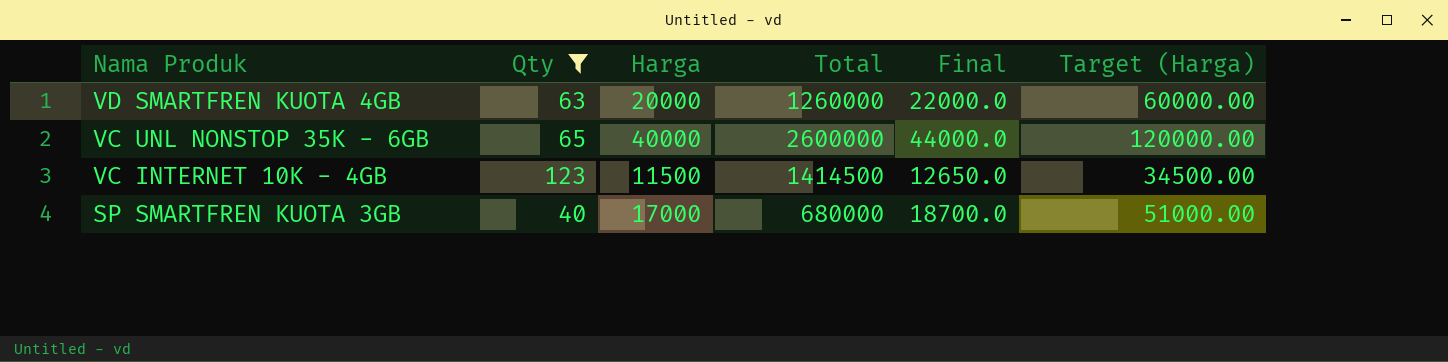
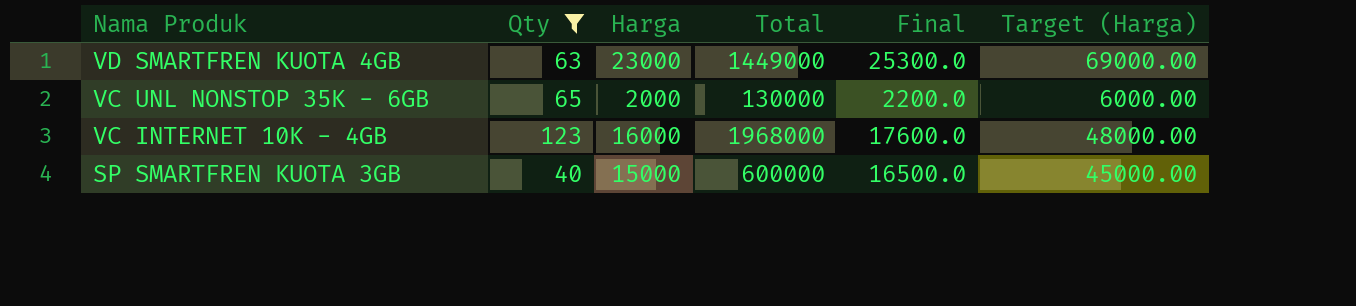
VD SMARTFREN KUOTA 4GB | Harga: 20000 -> 23000
VD SMARTFREN KUOTA 4GB | Total: 1260000 -> 1449000
VD SMARTFREN KUOTA 4GB | Final: 22000.0 -> 25300.0
VD SMARTFREN KUOTA 4GB | Target (Harga): 60000.00 -> 69000.00
VC UNL NONSTOP 35K - 6GB | Harga: 40000 -> 2000
VC UNL NONSTOP 35K - 6GB | Total: 2600000 -> 130000
VC UNL NONSTOP 35K - 6GB | Final: 44000.0 -> 2200.0
VC UNL NONSTOP 35K - 6GB | Target (Harga): 120000.00 -> 6000.00
VC INTERNET 10K - 4GB | Harga: 11500 -> 16000
VC INTERNET 10K - 4GB | Total: 1414500 -> 1968000
VC INTERNET 10K - 4GB | Final: 12650.0 -> 17600.0
VC INTERNET 10K - 4GB | Target (Harga): 34500.00 -> 48000.00
SP SMARTFREN KUOTA 3GB | Harga: 17000 -> 15000
SP SMARTFREN KUOTA 3GB | Total: 680000 -> 600000
SP SMARTFREN KUOTA 3GB | Final: 18700.0 -> 16500.0
SP SMARTFREN KUOTA 3GB | Target (Harga): 51000.00 -> 45000.00

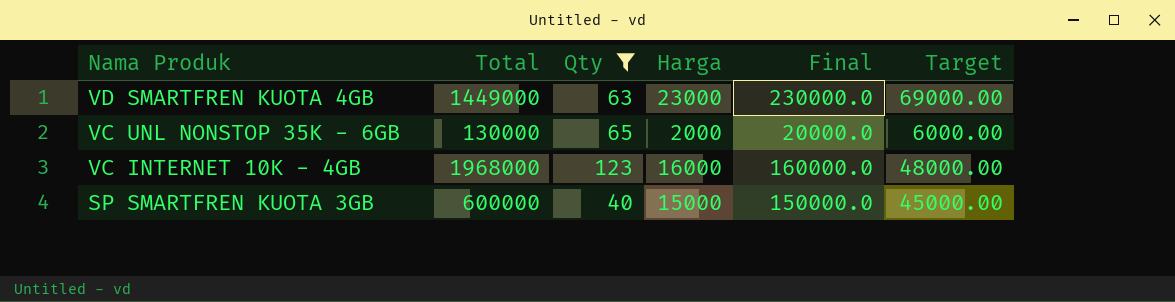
column Total | position: 4 -> 2
column Final | formula: [Harga] * 1.1 -> [Harga] * 10
column name: Target (Harga) -> Target

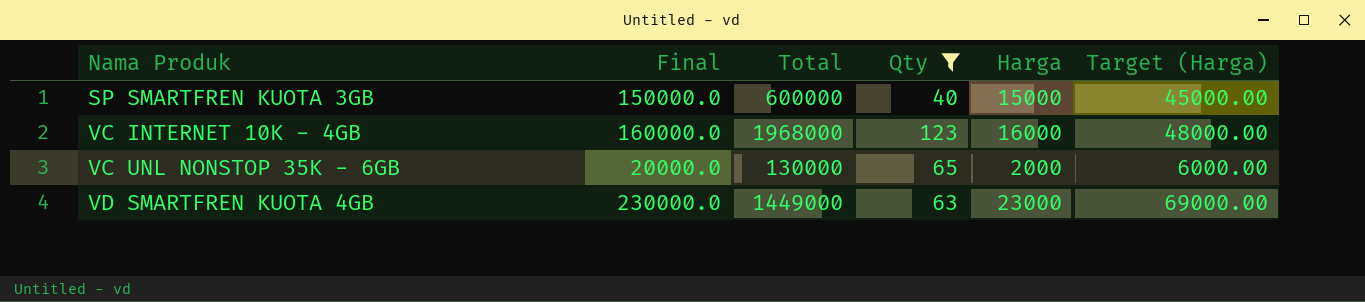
row order: Nama Produk descending -> Nama Produk ascending
column Final | position: 5 -> 2
column name: Target -> Target (Harga)

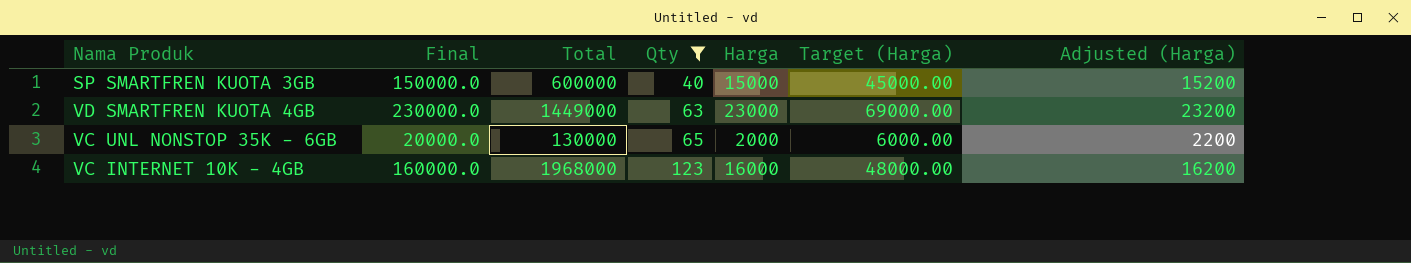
row order: Nama Produk ascending -> Qty ascending
column Adjusted (Harga) | formula: none -> [Harga] + 200

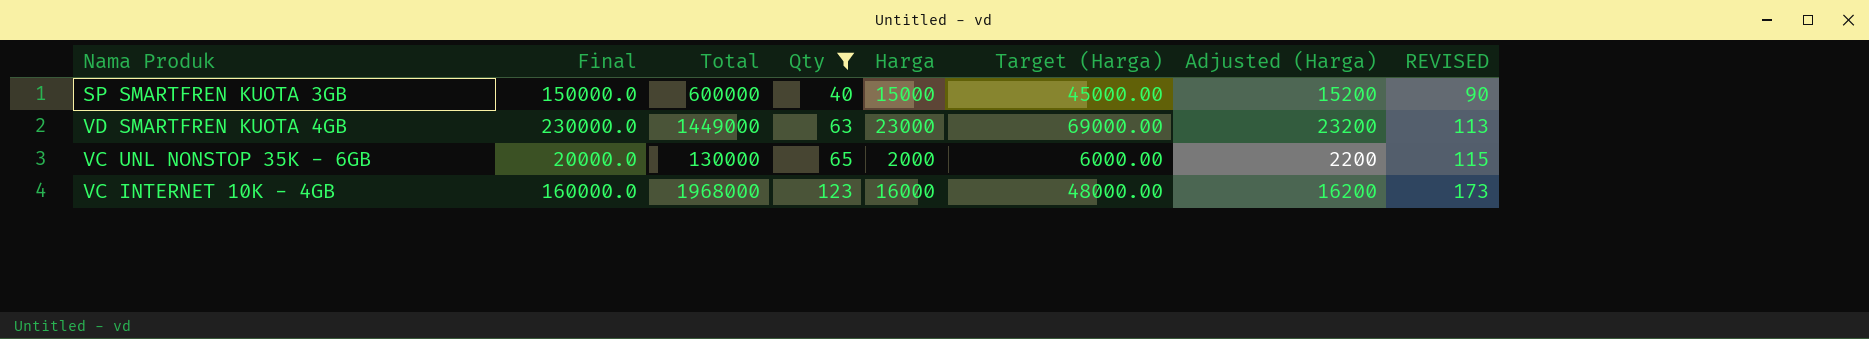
column REVISED | formula: none -> [Qty] + 50

